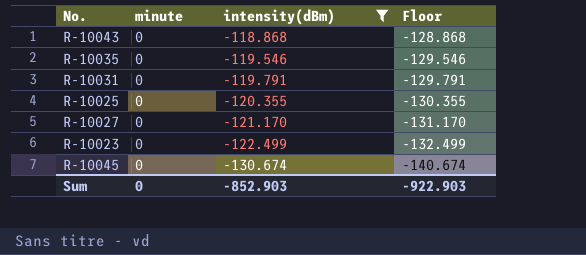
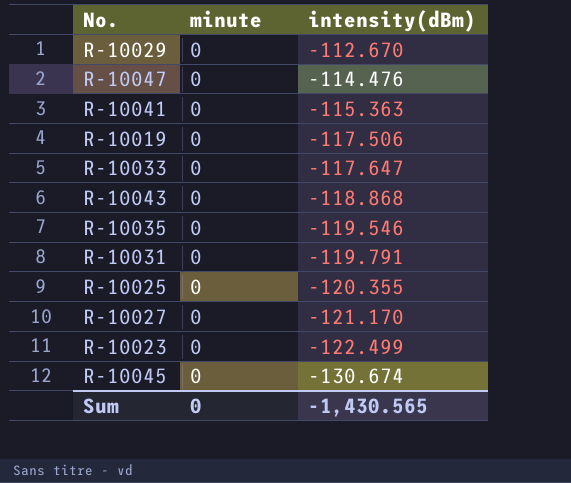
filter: intensity(dBm) <= -118.868 -> none
column Floor | formula: [intensity(dBm)] - 10 -> none
Sum | intensity(dBm): -852.903 -> -1,430.565

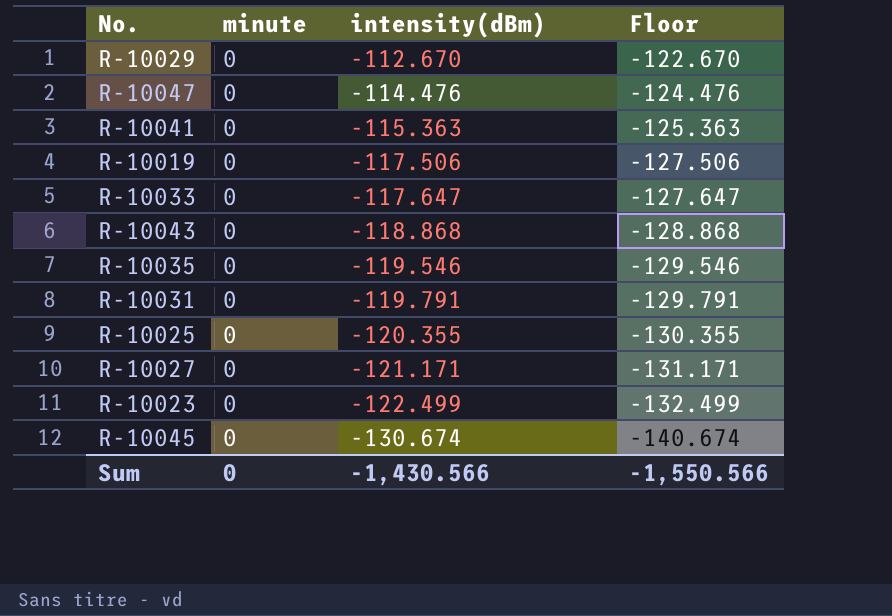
column Floor | formula: none -> [intensity(dBm)] - 10
R-10027 | intensity(dBm): -121.170 -> -121.171
Sum | intensity(dBm): -1,430.565 -> -1,430.566

